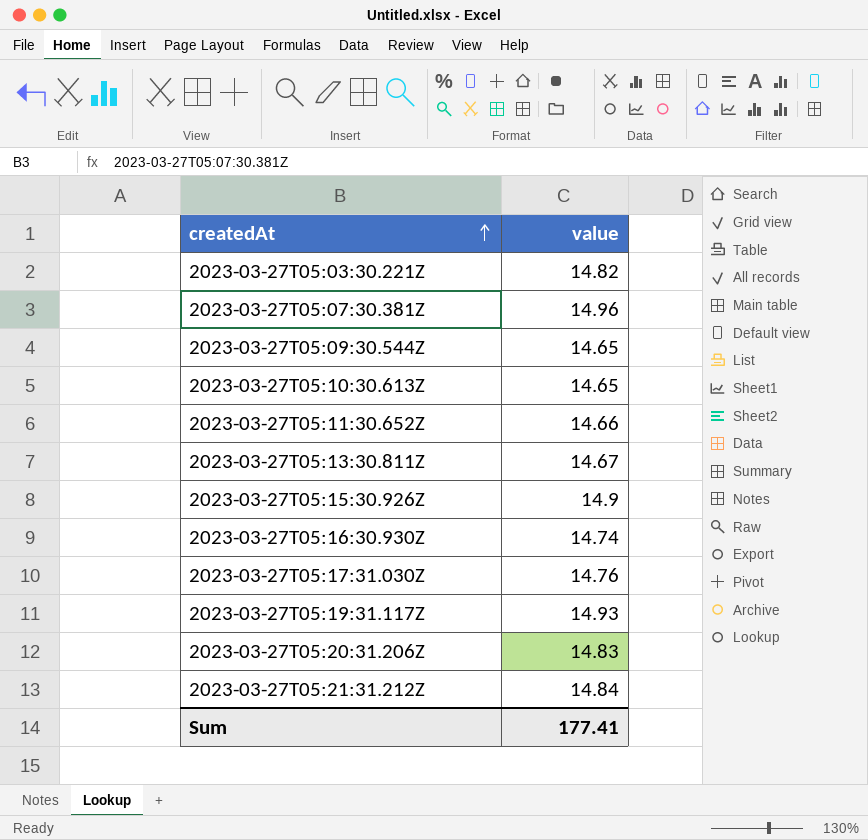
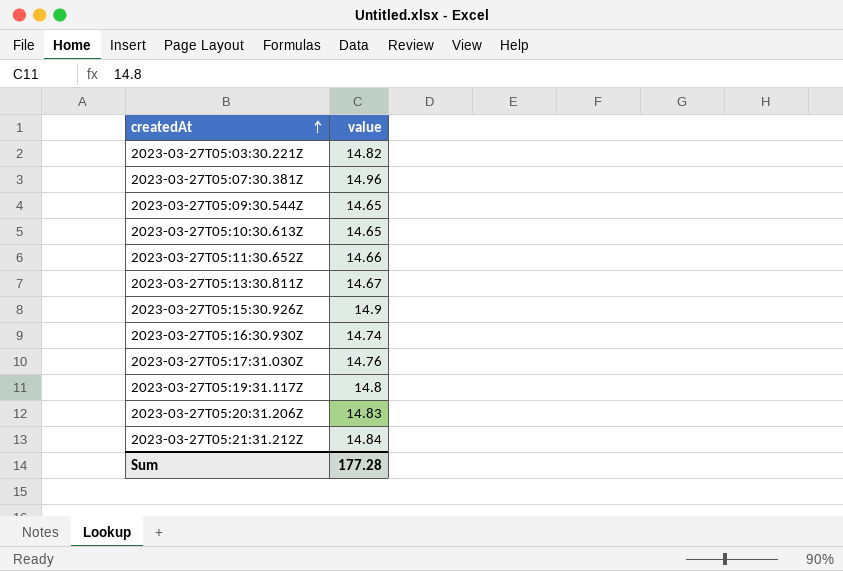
2023-03-27T05:19:31.117Z | value: 14.93 -> 14.8
Sum | value: 177.41 -> 177.28

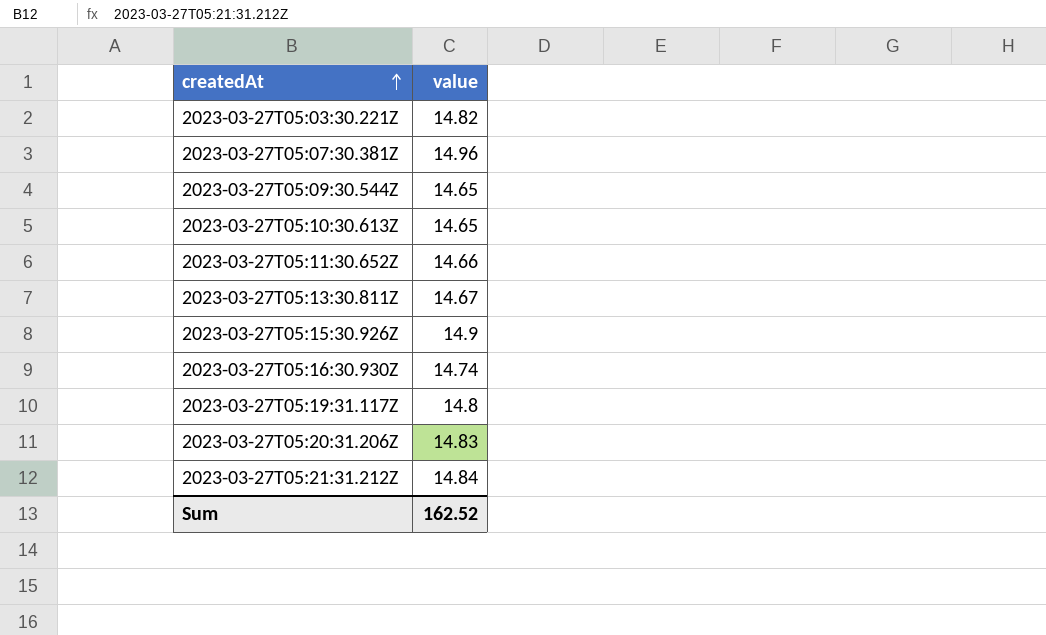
row 2023-03-27T05:17:31.030Z: 14.76 -> none
Sum | value: 177.28 -> 162.52

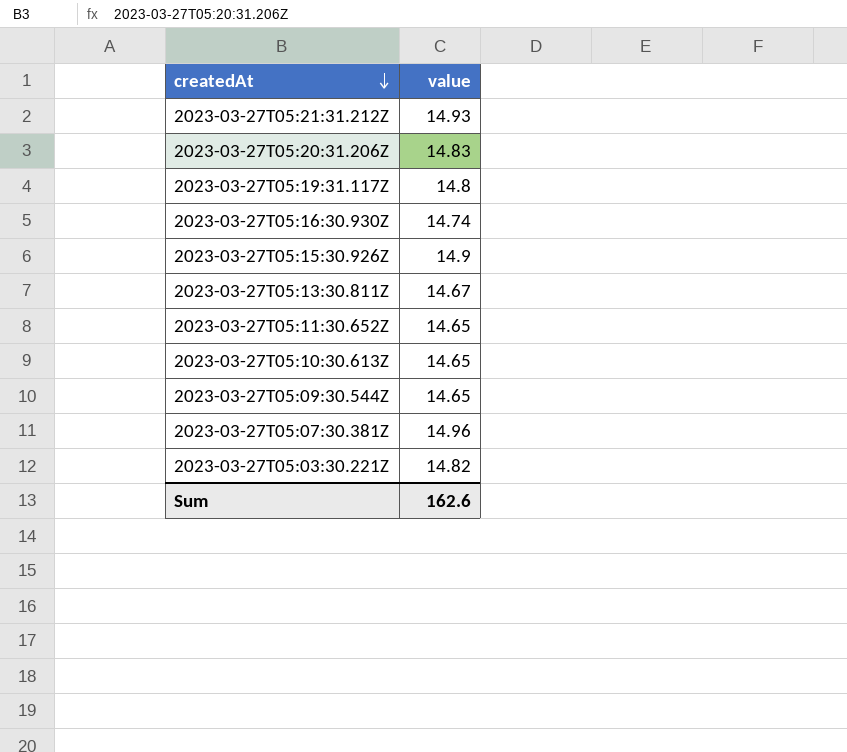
row order: createdAt ascending -> createdAt descending
2023-03-27T05:21:31.212Z | value: 14.84 -> 14.93
2023-03-27T05:11:30.652Z | value: 14.66 -> 14.65
Sum | value: 162.52 -> 162.6

